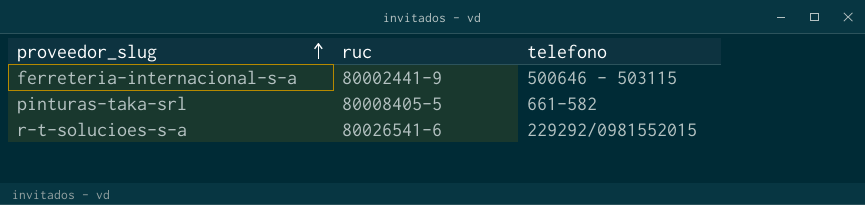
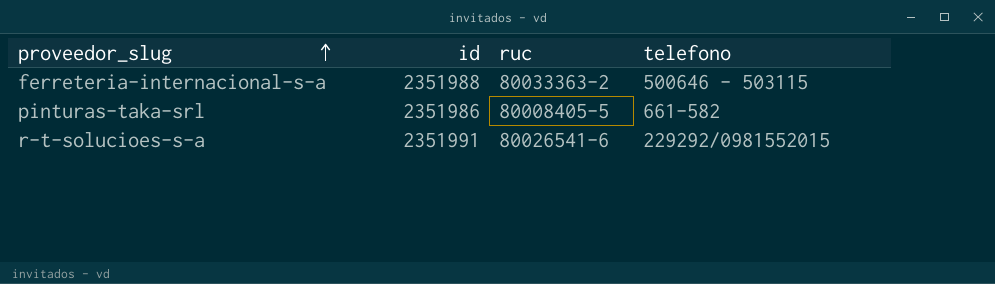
column id | position: none -> 2
ferreteria-internacional-s-a | ruc: 80002441-9 -> 80033363-2

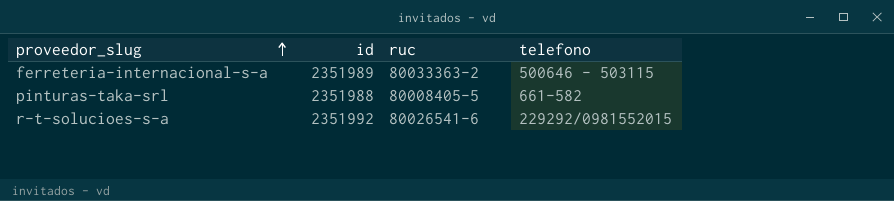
ferreteria-internacional-s-a | id: 2351988 -> 2351989
pinturas-taka-srl | id: 2351986 -> 2351988
r-t-solucioes-s-a | id: 2351991 -> 2351992

